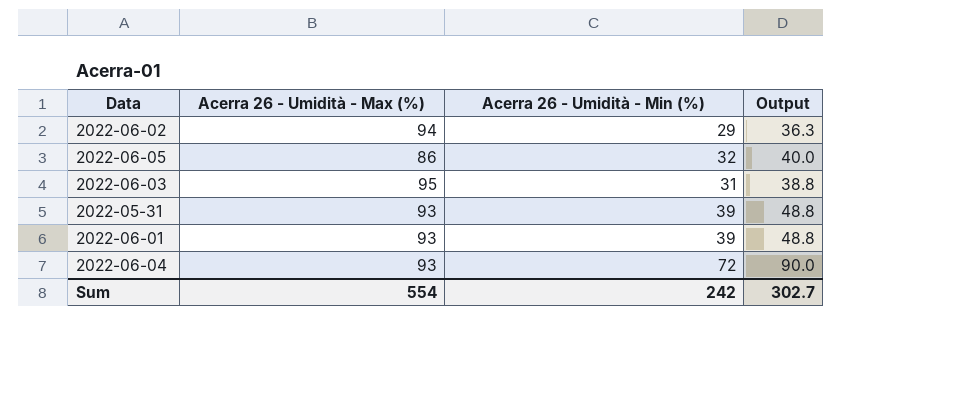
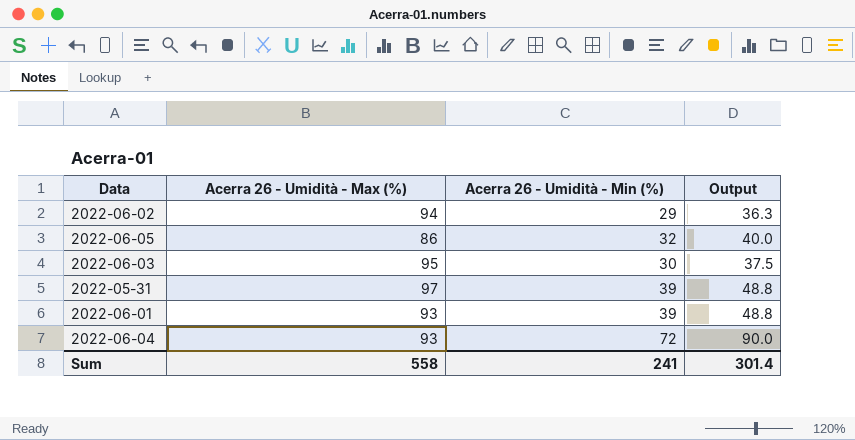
2022-06-03 | Acerra 26 - Umidità - Min (%): 31 -> 30
2022-06-03 | Output: 38.8 -> 37.5
2022-05-31 | Acerra 26 - Umidità - Max (%): 93 -> 97
Sum | Acerra 26 - Umidità - Max (%): 554 -> 558
Sum | Acerra 26 - Umidità - Min (%): 242 -> 241
Sum | Output: 302.7 -> 301.4

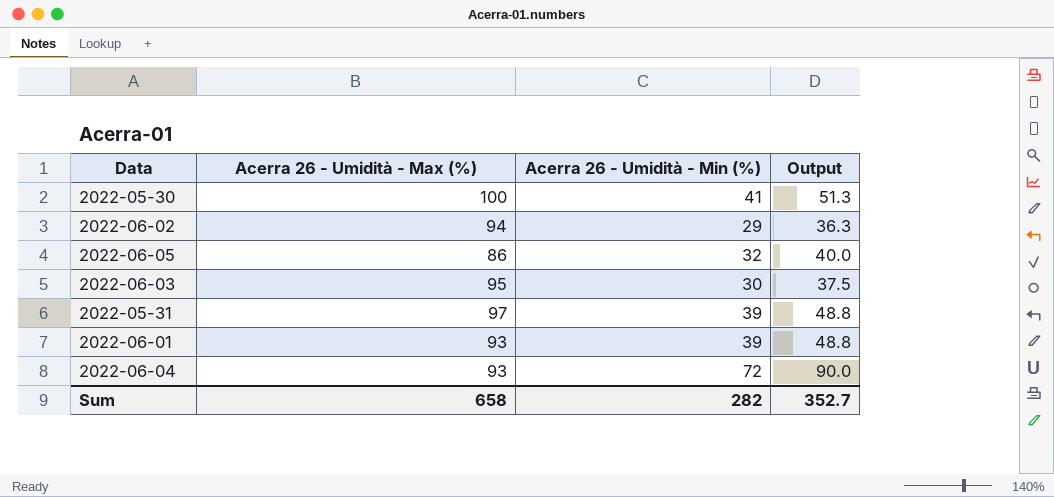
row 2022-05-30: none -> 100 | 41 | 51.3
Sum | Acerra 26 - Umidità - Max (%): 558 -> 658
Sum | Acerra 26 - Umidità - Min (%): 241 -> 282
Sum | Output: 301.4 -> 352.7

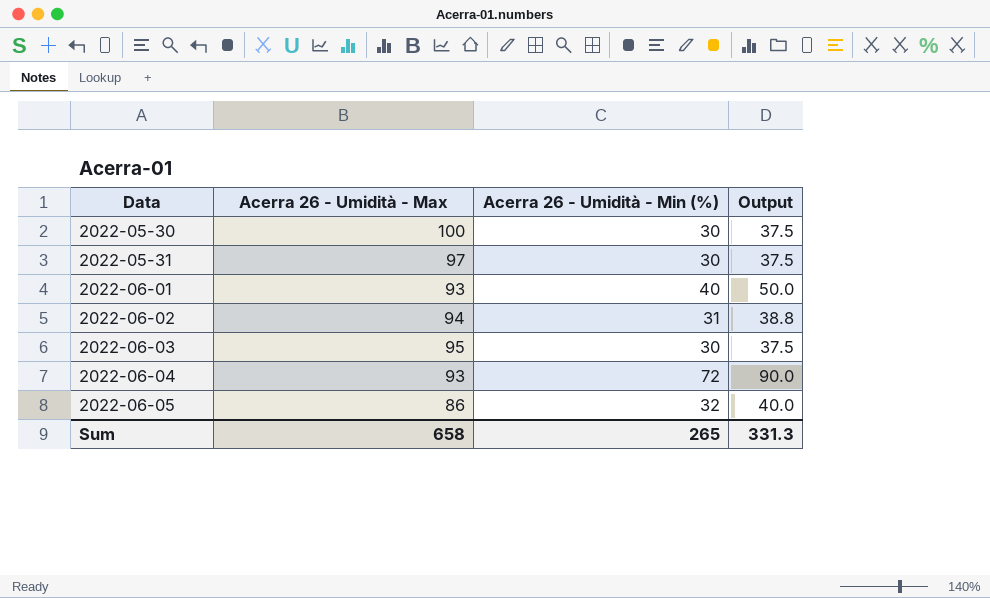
row order: none -> Data ascending
column name: Acerra 26 - Umidità - Max (%) -> Acerra 26 - Umidità - Max
2022-05-30 | Acerra 26 - Umidità - Min (%): 41 -> 30
2022-05-30 | Output: 51.3 -> 37.5
2022-05-31 | Acerra 26 - Umidità - Min (%): 39 -> 30
2022-05-31 | Output: 48.8 -> 37.5
2022-06-01 | Acerra 26 - Umidità - Min (%): 39 -> 40
2022-06-01 | Output: 48.8 -> 50.0
2022-06-02 | Acerra 26 - Umidità - Min (%): 29 -> 31
2022-06-02 | Output: 36.3 -> 38.8
Sum | Acerra 26 - Umidità - Min (%): 282 -> 265
Sum | Output: 352.7 -> 331.3

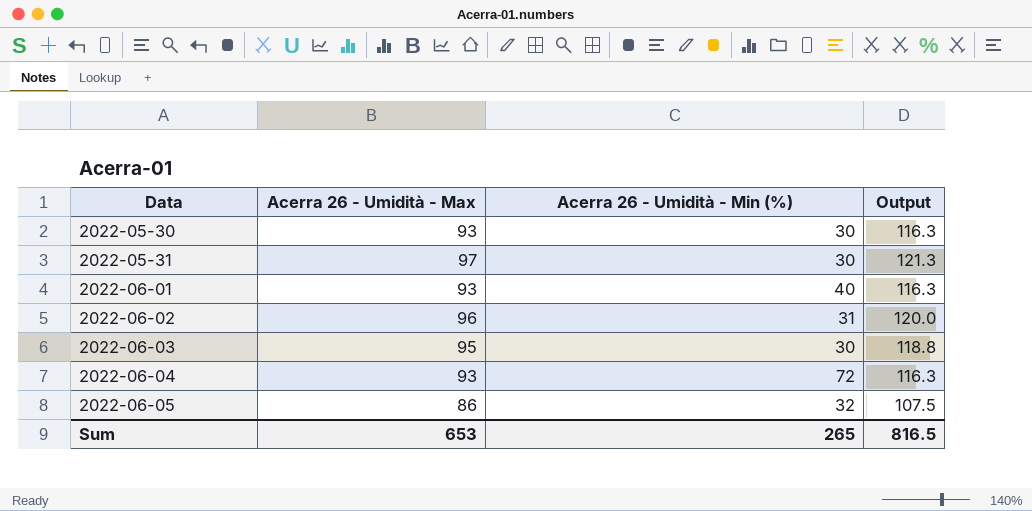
column Output | formula: [Acerra 26 - Umidità - Min (%)] * 1.25 -> [Acerra 26 - Umidità - Max] * 1.25
2022-05-30 | Acerra 26 - Umidità - Max: 100 -> 93
2022-06-02 | Acerra 26 - Umidità - Max: 94 -> 96
Sum | Acerra 26 - Umidità - Max: 658 -> 653
Sum | Output: 331.3 -> 816.5

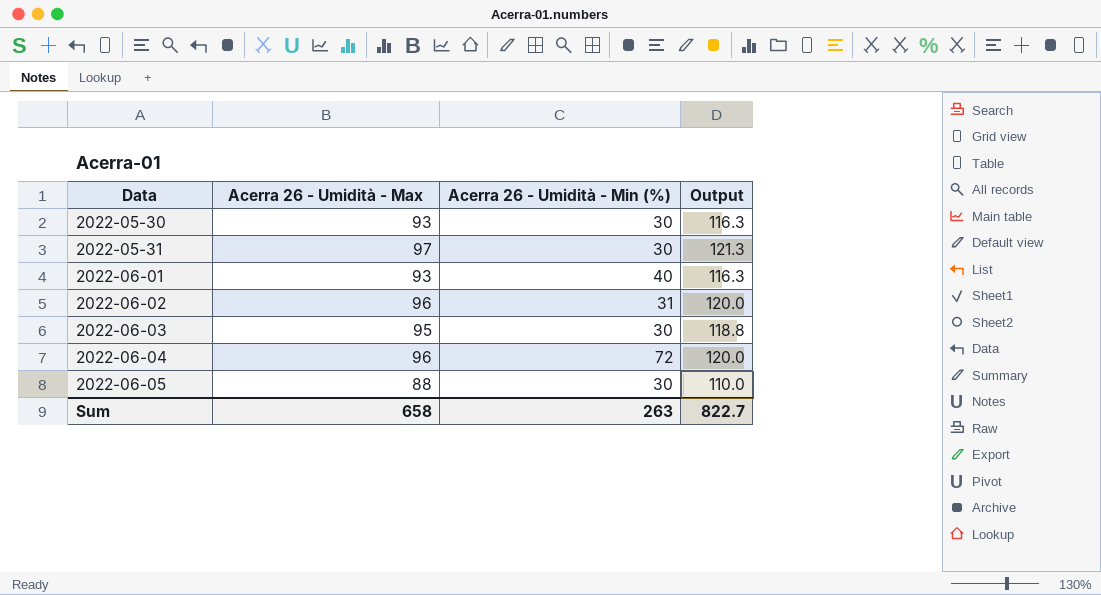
2022-06-04 | Acerra 26 - Umidità - Max: 93 -> 96
2022-06-04 | Output: 116.3 -> 120.0
2022-06-05 | Acerra 26 - Umidità - Max: 86 -> 88
2022-06-05 | Acerra 26 - Umidità - Min (%): 32 -> 30
2022-06-05 | Output: 107.5 -> 110.0
Sum | Acerra 26 - Umidità - Max: 653 -> 658
Sum | Acerra 26 - Umidità - Min (%): 265 -> 263
Sum | Output: 816.5 -> 822.7

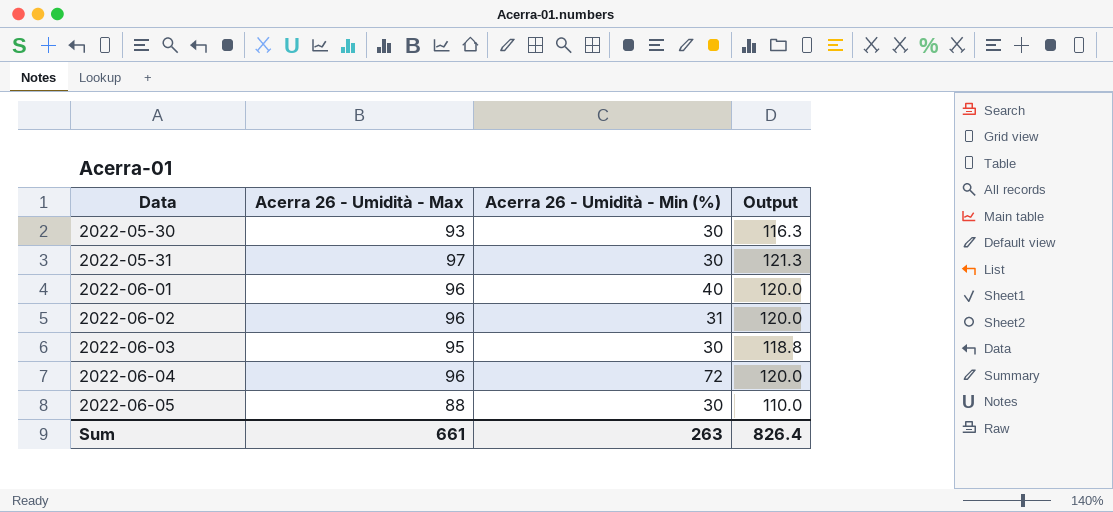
2022-06-01 | Acerra 26 - Umidità - Max: 93 -> 96
2022-06-01 | Output: 116.3 -> 120.0
Sum | Acerra 26 - Umidità - Max: 658 -> 661
Sum | Output: 822.7 -> 826.4

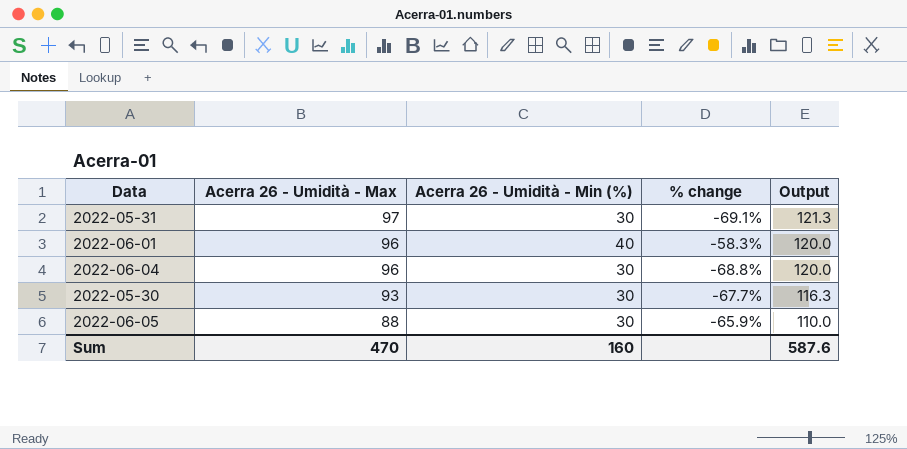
row order: Data ascending -> Acerra 26 - Umidità - Max descending
column % change | formula: none -> ([Acerra 26 - Umidità - Min (%)] - [Acerra 26 - Umidità - Max]) / [Acerra 26 - Umidità - Max]
row 2022-06-02: 96 | 31 | 120.0 -> none
row 2022-06-03: 95 | 30 | 118.8 -> none
2022-06-04 | Acerra 26 - Umidità - Min (%): 72 -> 30
Sum | Acerra 26 - Umidità - Max: 661 -> 470
Sum | Acerra 26 - Umidità - Min (%): 263 -> 160
Sum | Output: 826.4 -> 587.6

